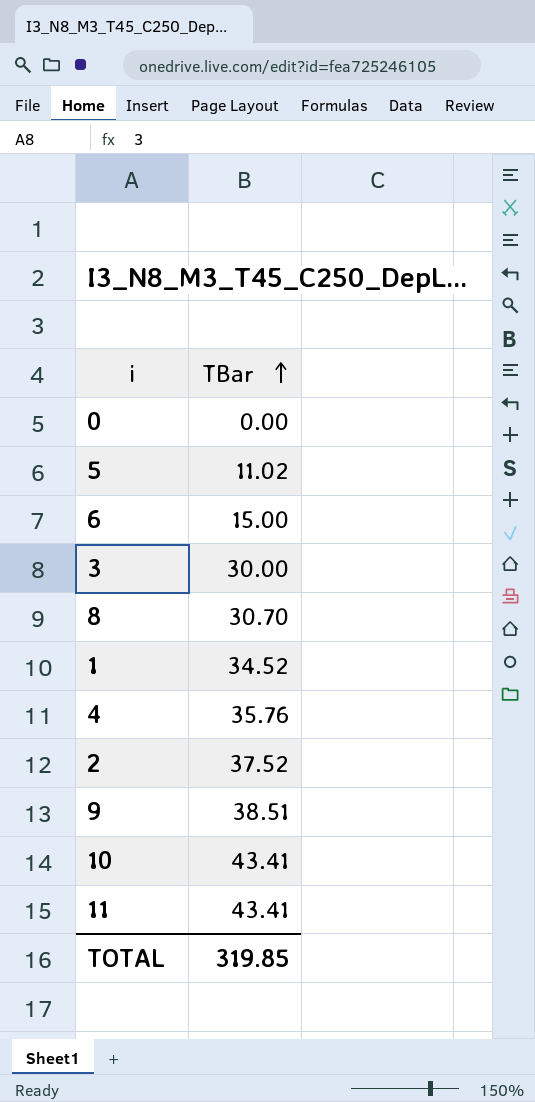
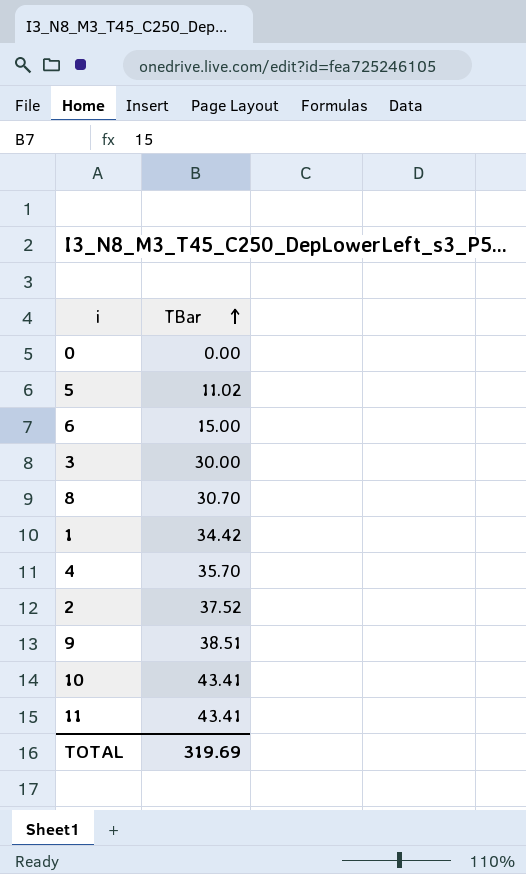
1 | TBar: 34.52 -> 34.42
4 | TBar: 35.76 -> 35.70
TOTAL | TBar: 319.85 -> 319.69

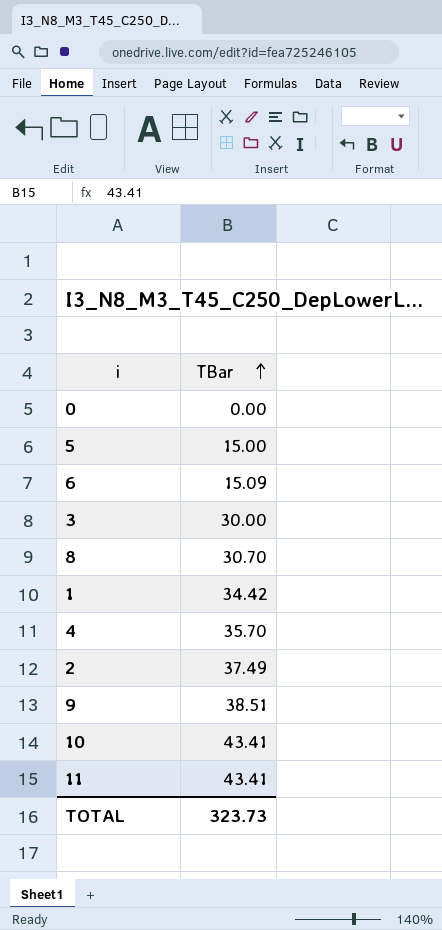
5 | TBar: 11.02 -> 15.00
6 | TBar: 15.00 -> 15.09
2 | TBar: 37.52 -> 37.49
TOTAL | TBar: 319.69 -> 323.73

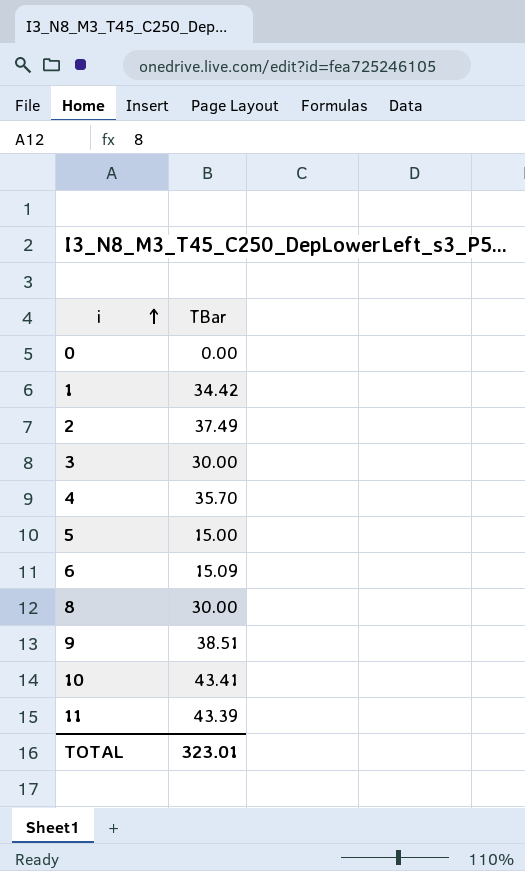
row order: TBar ascending -> i ascending
8 | TBar: 30.70 -> 30.00
11 | TBar: 43.41 -> 43.39
TOTAL | TBar: 323.73 -> 323.01

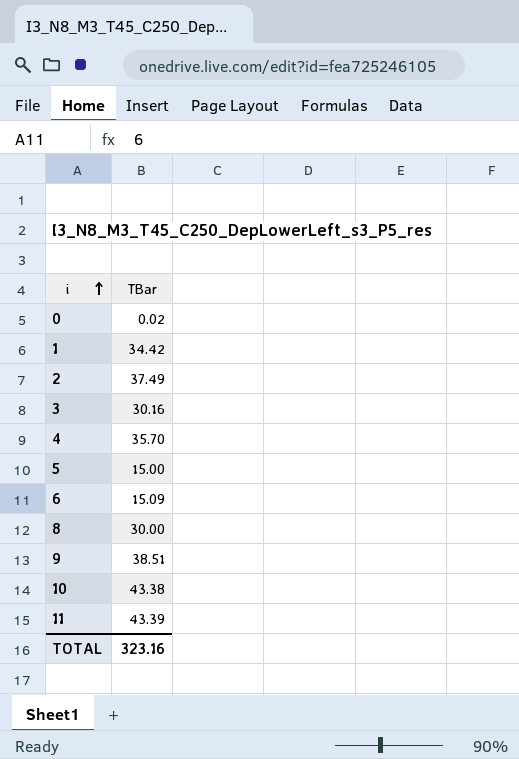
0 | TBar: 0.00 -> 0.02
3 | TBar: 30.00 -> 30.16
10 | TBar: 43.41 -> 43.38
TOTAL | TBar: 323.01 -> 323.16

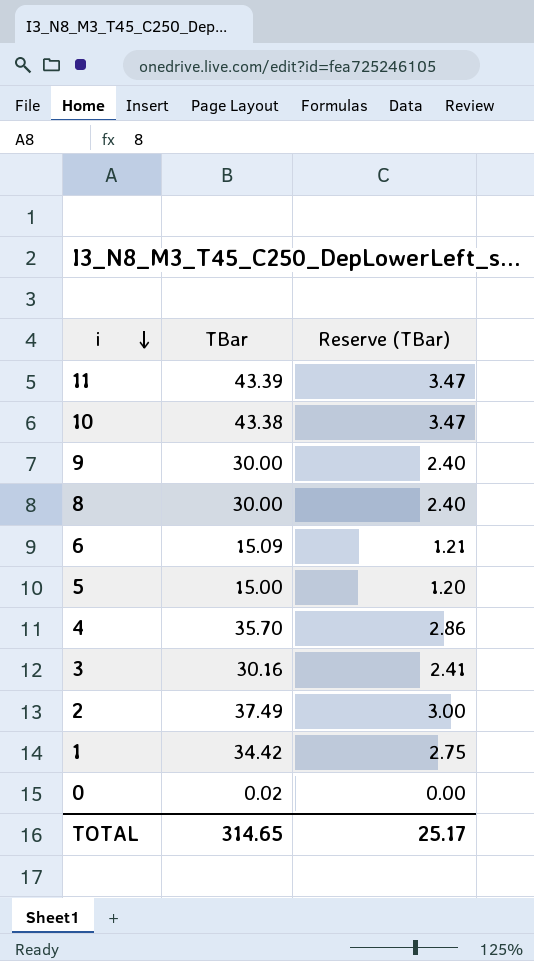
row order: i ascending -> i descending
column Reserve (TBar) | formula: none -> [TBar] * 0.08
9 | TBar: 38.51 -> 30.00
TOTAL | TBar: 323.16 -> 314.65

